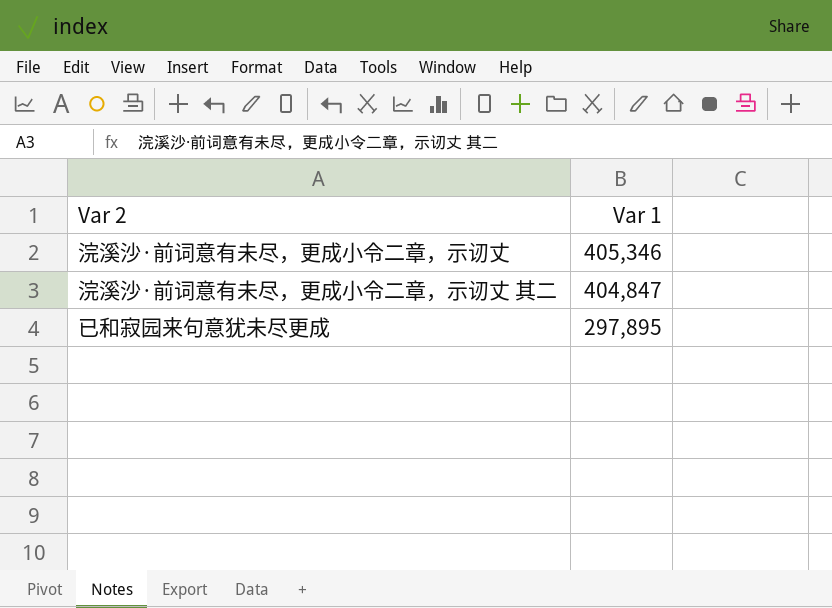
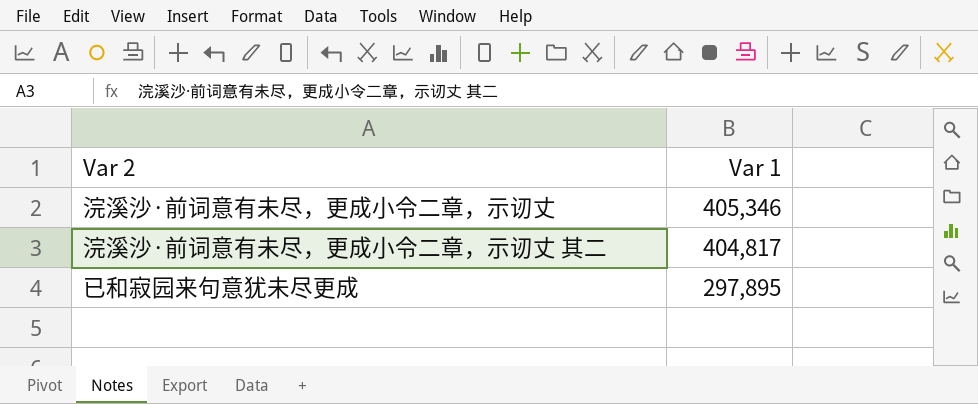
浣溪沙·前词意有未尽，更成小令二章，示讱丈 其二 | Var 1: 404,847 -> 404,817

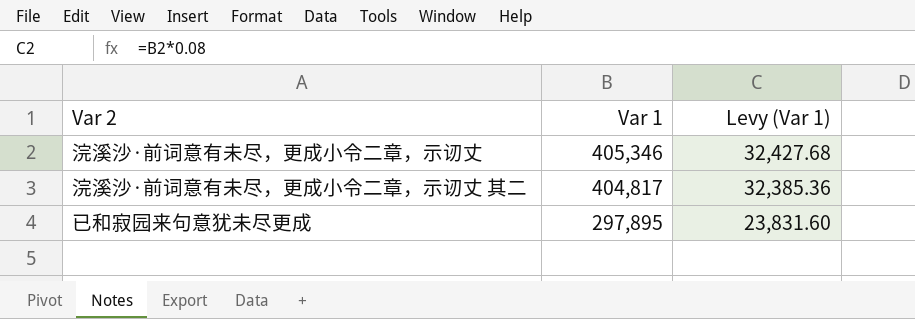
column Levy (Var 1) | formula: none -> [Var 1] * 0.08

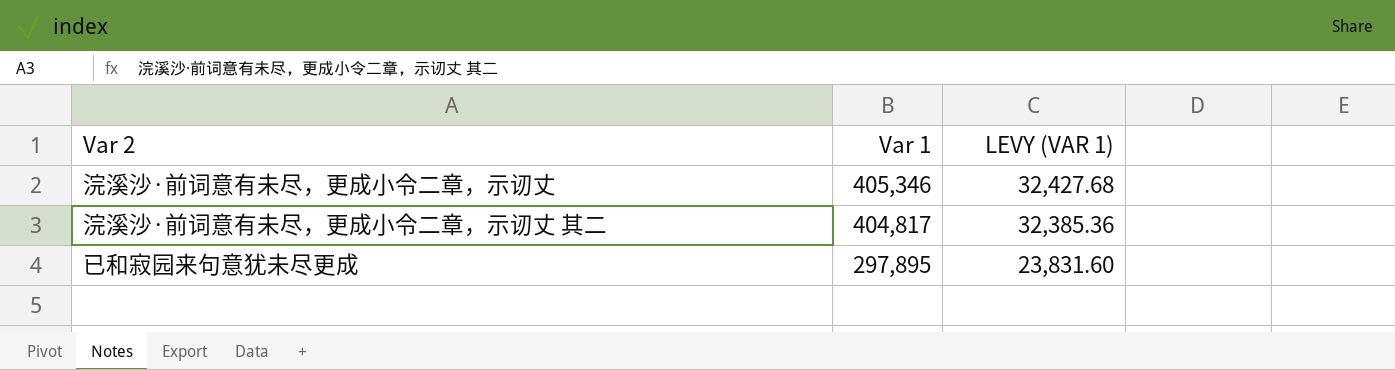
column name: Levy (Var 1) -> LEVY (VAR 1)

